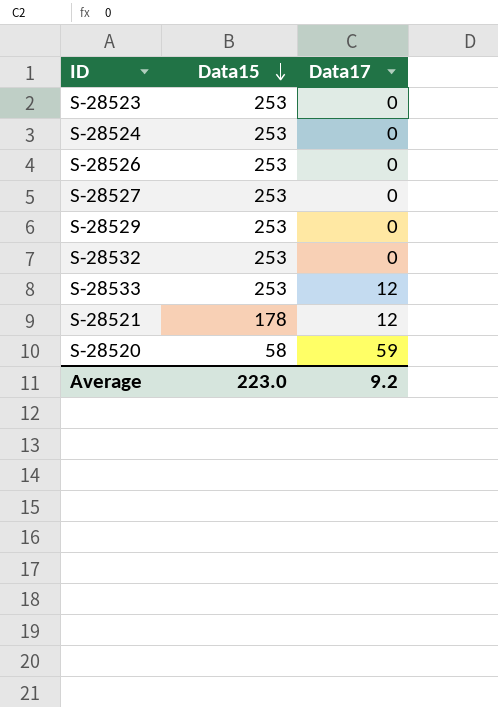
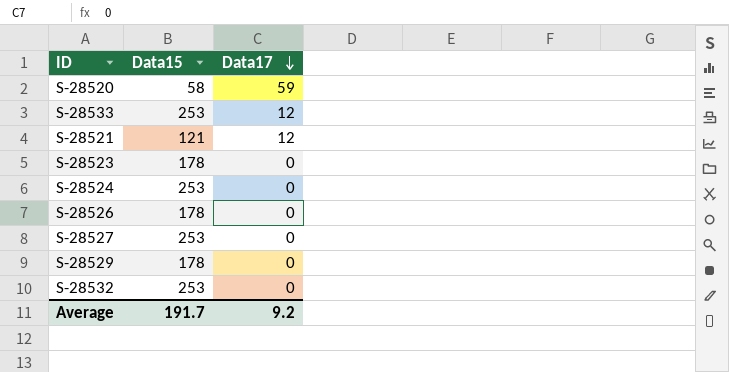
row order: Data15 descending -> Data17 descending
S-28521 | Data15: 178 -> 121
S-28523 | Data15: 253 -> 178
S-28526 | Data15: 253 -> 178
S-28529 | Data15: 253 -> 178
Average | Data15: 223.0 -> 191.7

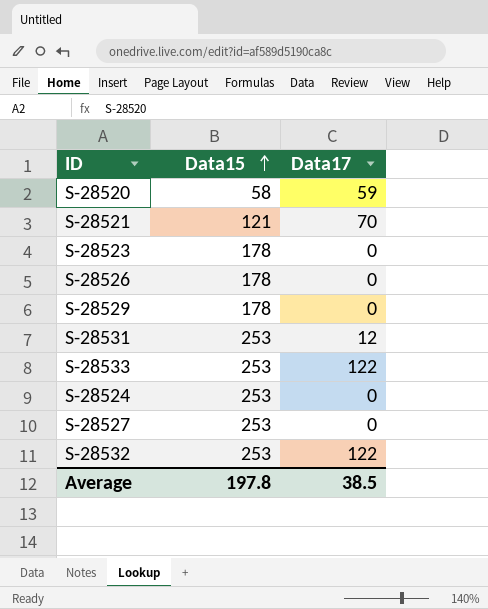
row order: Data17 descending -> Data15 ascending
S-28521 | Data17: 12 -> 70
row S-28531: none -> 253 | 12
S-28533 | Data17: 12 -> 122
S-28532 | Data17: 0 -> 122
Average | Data15: 191.7 -> 197.8
Average | Data17: 9.2 -> 38.5

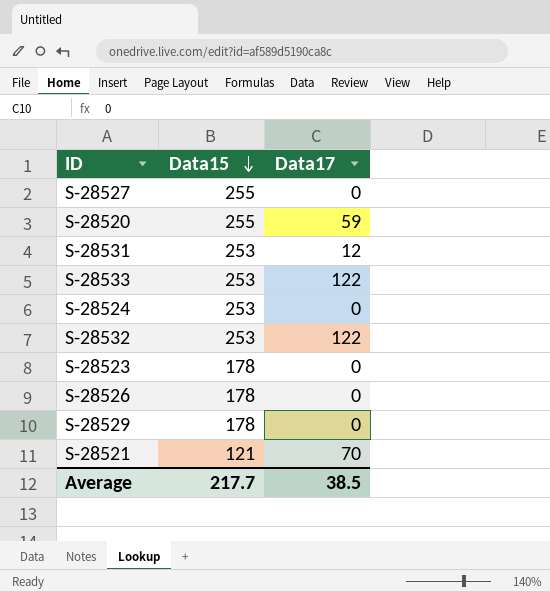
row order: Data15 ascending -> Data15 descending
S-28527 | Data15: 253 -> 255
S-28520 | Data15: 58 -> 255
Average | Data15: 197.8 -> 217.7

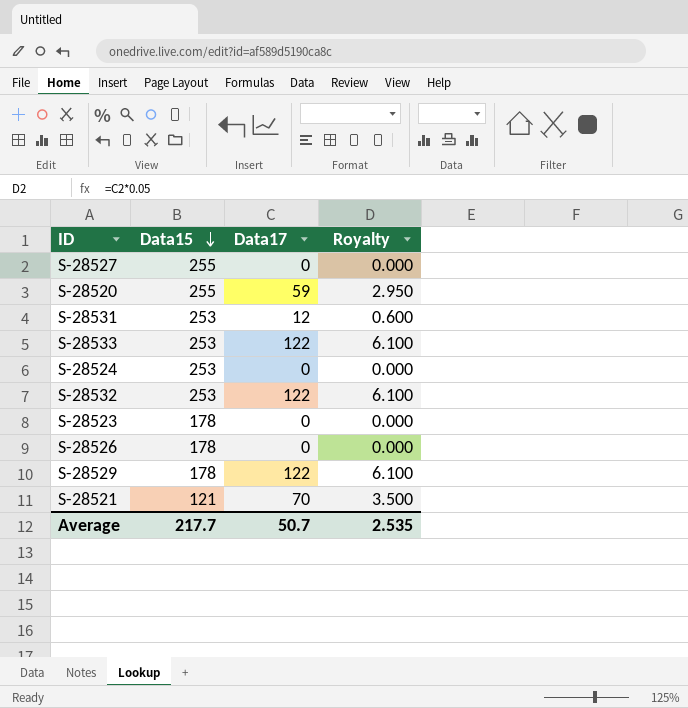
column Royalty | formula: none -> [Data17] * 0.05
S-28529 | Data17: 0 -> 122
Average | Data17: 38.5 -> 50.7

